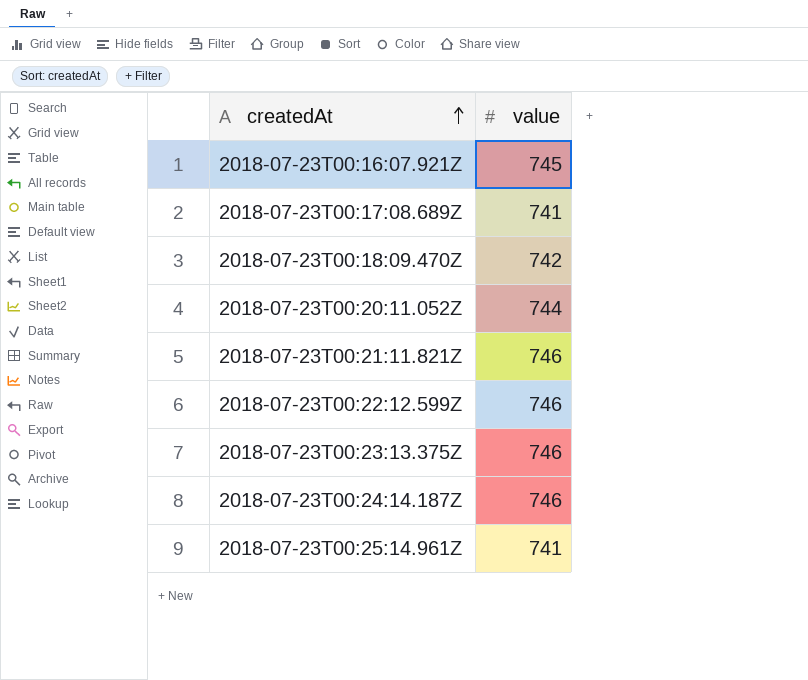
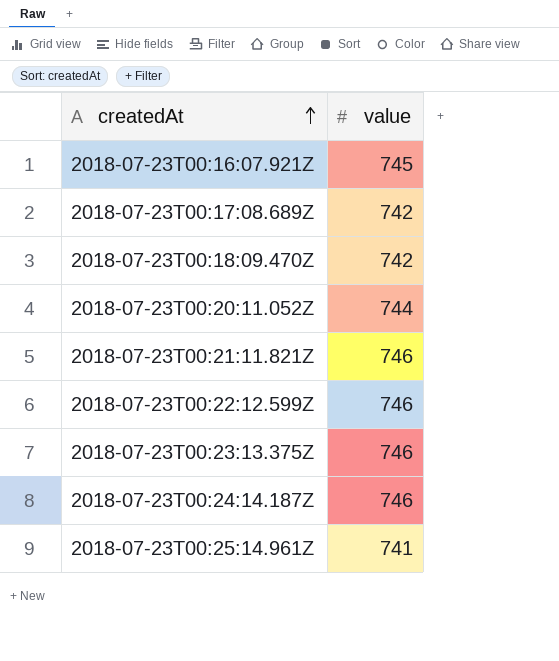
2018-07-23T00:17:08.689Z | value: 741 -> 742

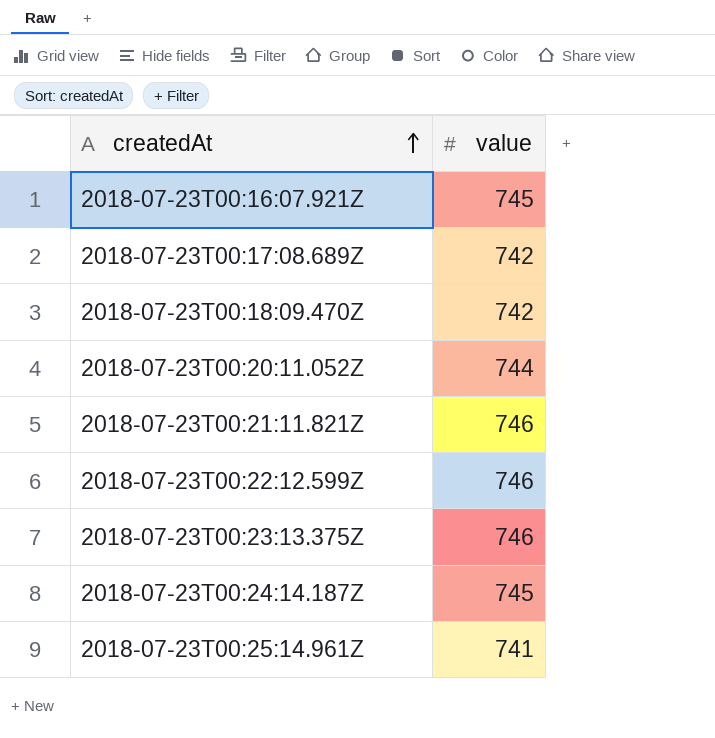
2018-07-23T00:24:14.187Z | value: 746 -> 745

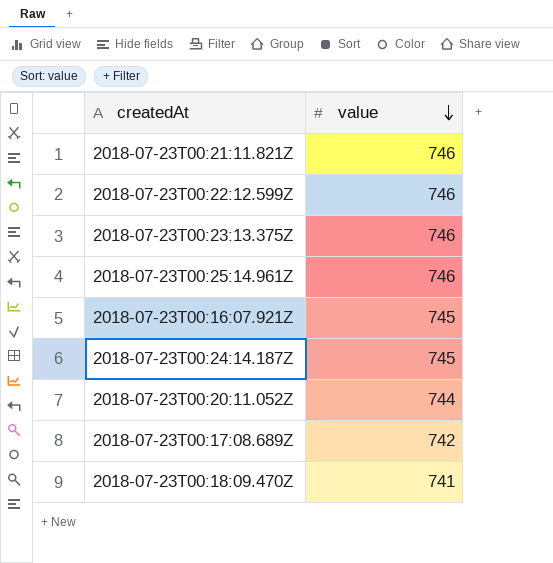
row order: createdAt ascending -> value descending
2018-07-23T00:25:14.961Z | value: 741 -> 746
2018-07-23T00:18:09.470Z | value: 742 -> 741

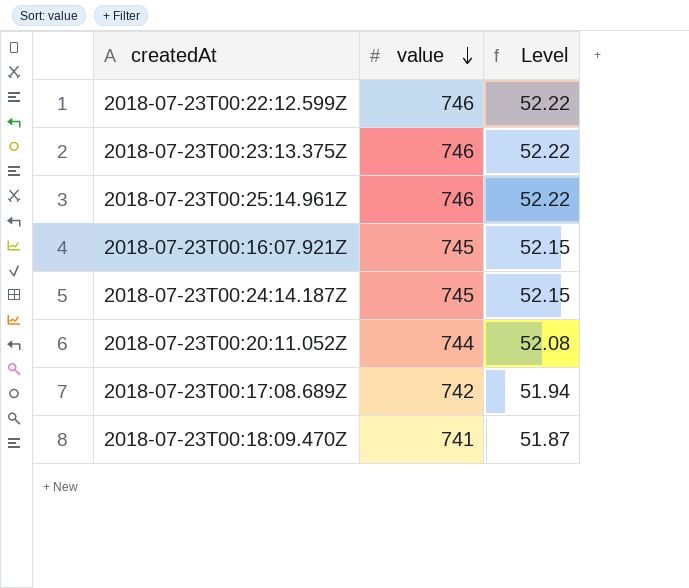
column Level | formula: none -> [value] * 0.07
row 2018-07-23T00:21:11.821Z: 746 -> none

